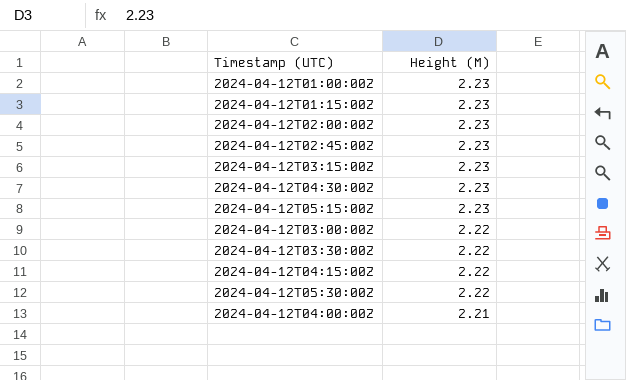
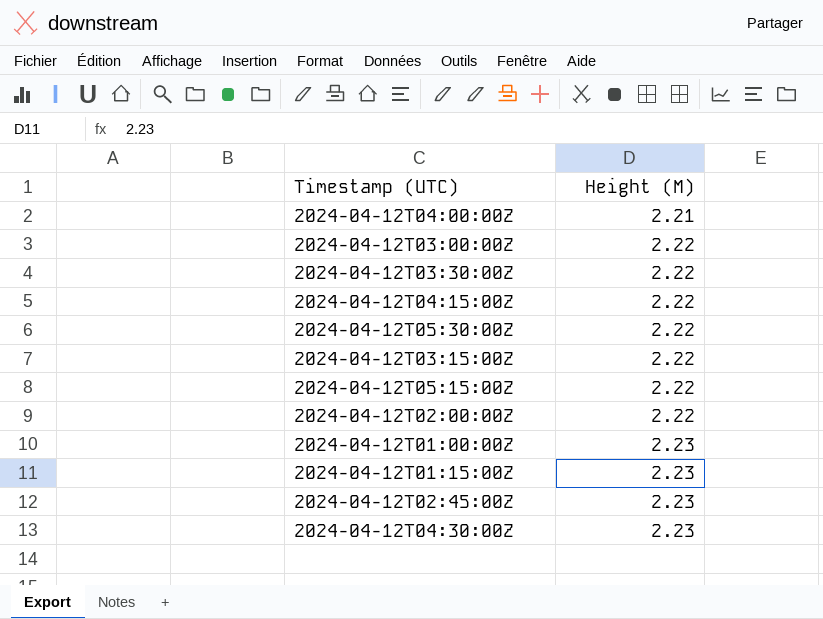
row order: Height (M) descending -> Height (M) ascending
2024-04-12T03:15:00Z | Height (M): 2.23 -> 2.22
2024-04-12T05:15:00Z | Height (M): 2.23 -> 2.22
2024-04-12T02:00:00Z | Height (M): 2.23 -> 2.22

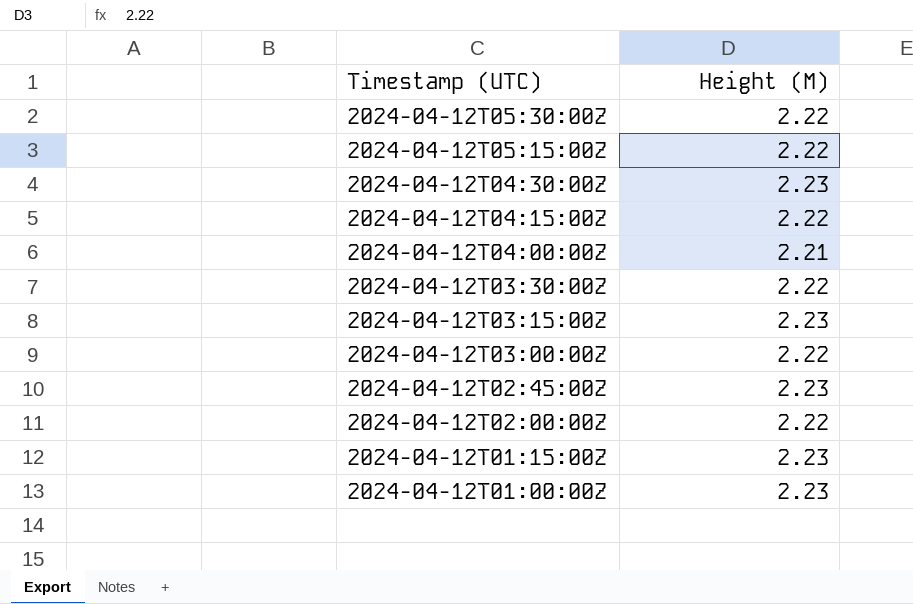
row order: Height (M) ascending -> Timestamp (UTC) descending
2024-04-12T03:15:00Z | Height (M): 2.22 -> 2.23

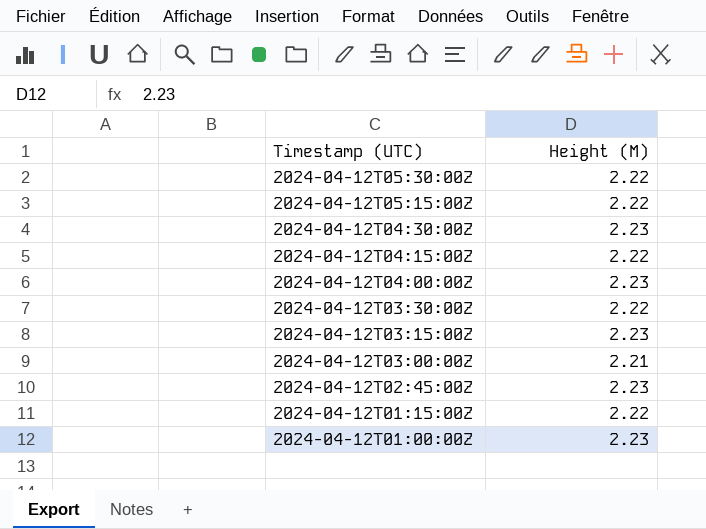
row 2024-04-12T02:00:00Z: 2.22 -> none
2024-04-12T04:00:00Z | Height (M): 2.21 -> 2.23
2024-04-12T03:00:00Z | Height (M): 2.22 -> 2.21
2024-04-12T01:15:00Z | Height (M): 2.23 -> 2.22

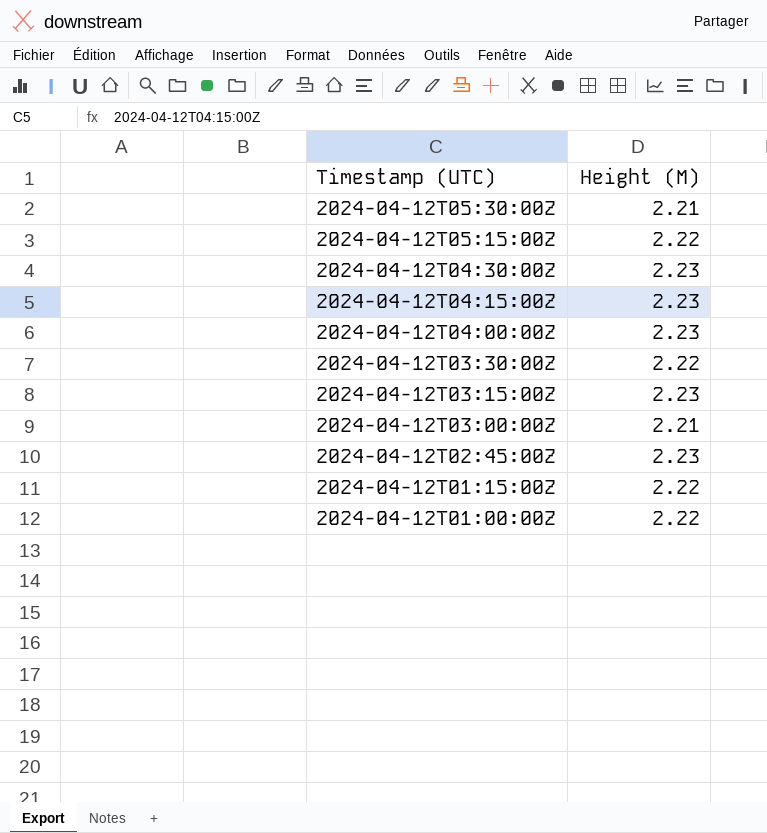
2024-04-12T05:30:00Z | Height (M): 2.22 -> 2.21
2024-04-12T04:15:00Z | Height (M): 2.22 -> 2.23
2024-04-12T01:00:00Z | Height (M): 2.23 -> 2.22

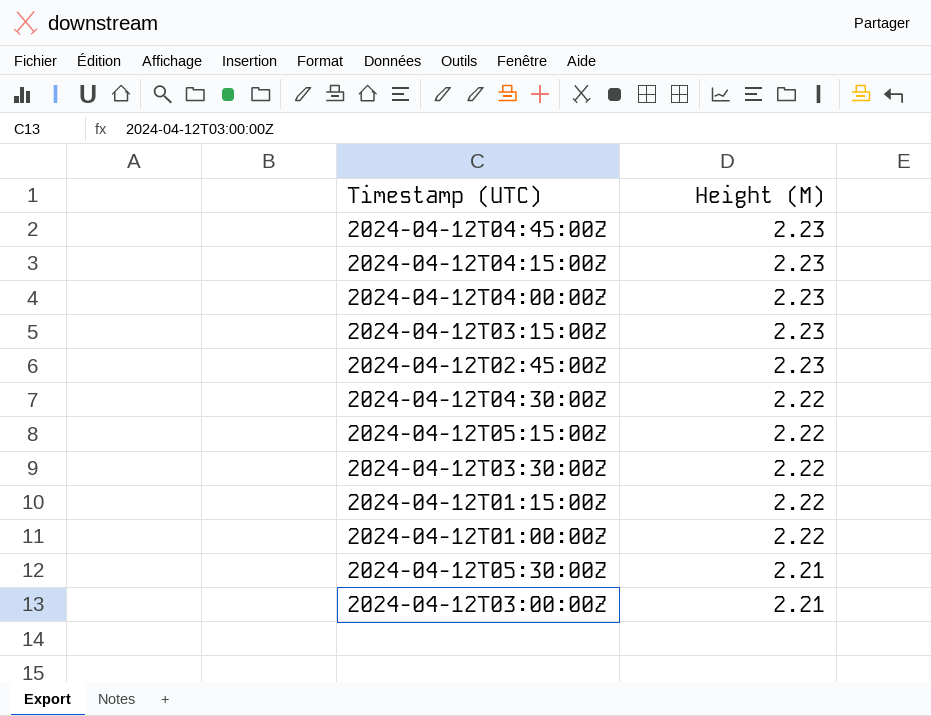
row order: Timestamp (UTC) descending -> Height (M) descending
row 2024-04-12T04:45:00Z: none -> 2.23
2024-04-12T04:30:00Z | Height (M): 2.23 -> 2.22

